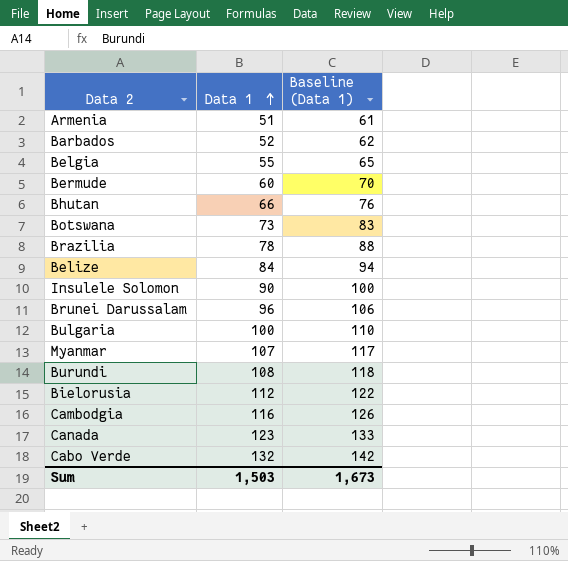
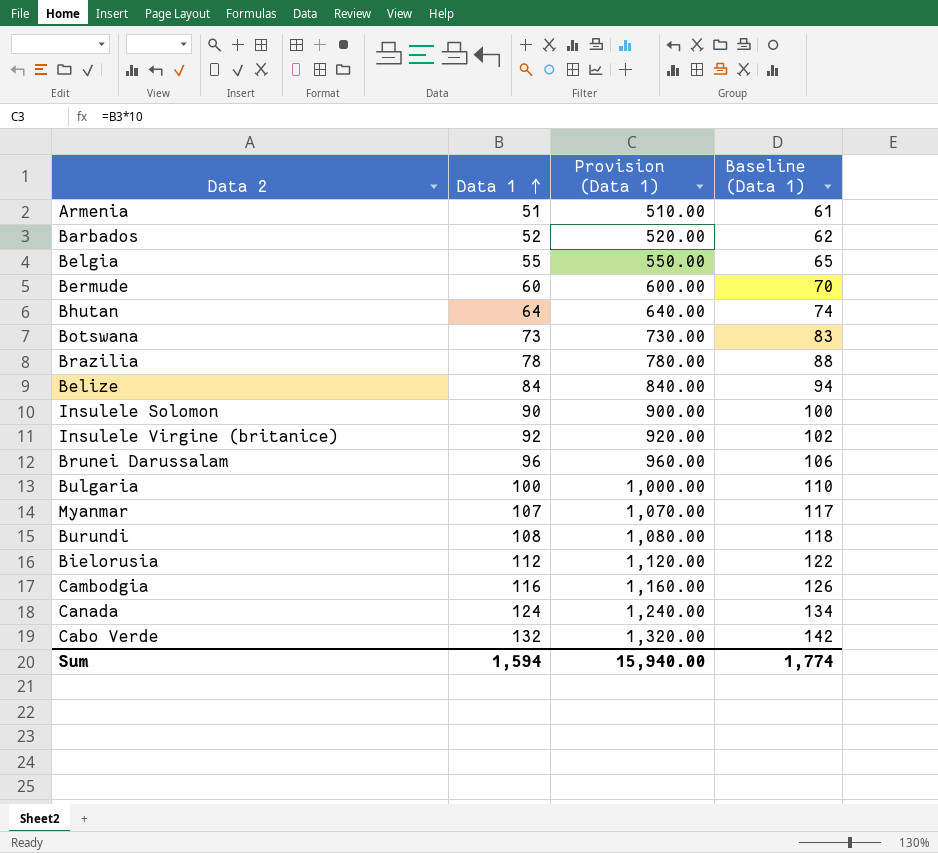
column Provision (Data 1) | formula: none -> [Data 1] * 10
Bhutan | Data 1: 66 -> 64
Bhutan | Baseline (Data 1): 76 -> 74
row Insulele Virgine (britanice): none -> 92 | 920.00 | 102
Canada | Data 1: 123 -> 124
Canada | Baseline (Data 1): 133 -> 134
Sum | Data 1: 1,503 -> 1,594
Sum | Baseline (Data 1): 1,673 -> 1,774

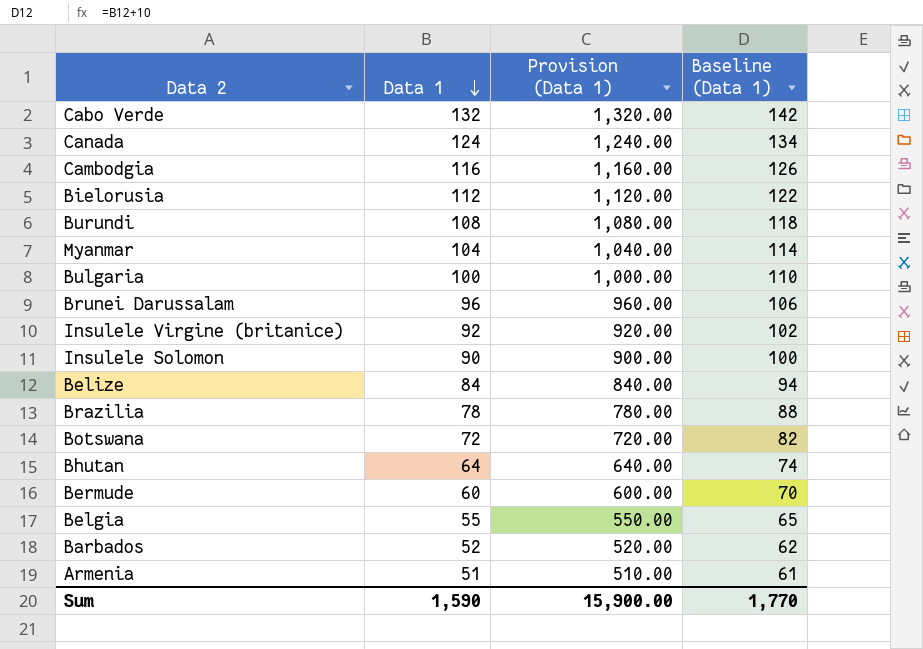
row order: Data 1 ascending -> Data 1 descending
Myanmar | Data 1: 107 -> 104
Myanmar | Provision (Data 1): 1,070.00 -> 1,040.00
Myanmar | Baseline (Data 1): 117 -> 114
Botswana | Data 1: 73 -> 72
Botswana | Provision (Data 1): 730.00 -> 720.00
Botswana | Baseline (Data 1): 83 -> 82
Sum | Data 1: 1,594 -> 1,590
Sum | Provision (Data 1): 15,940.00 -> 15,900.00
Sum | Baseline (Data 1): 1,774 -> 1,770

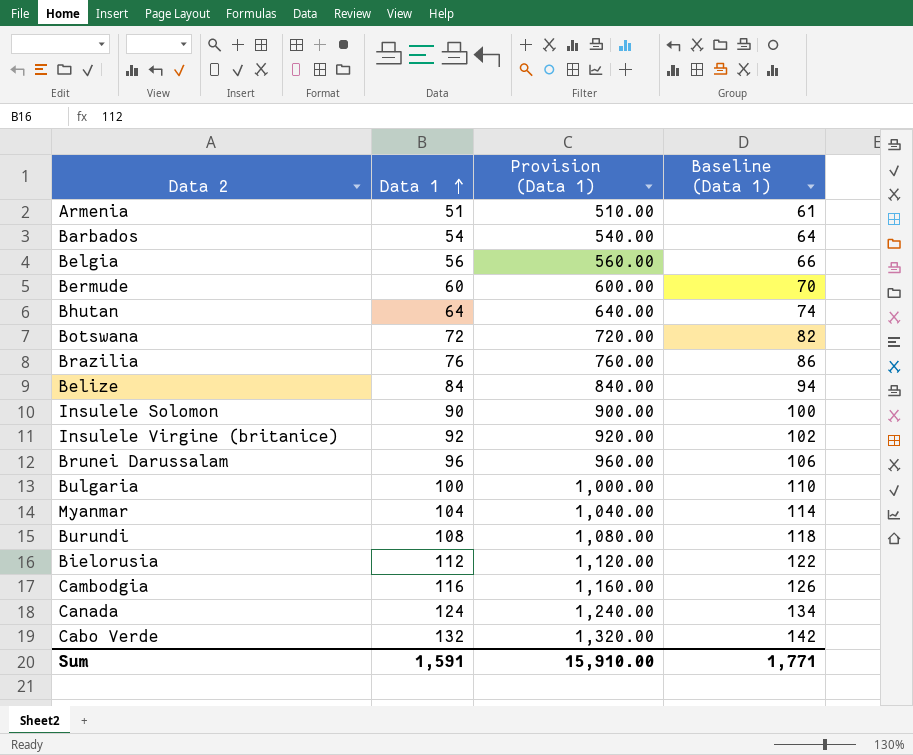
row order: Data 1 descending -> Data 1 ascending
Barbados | Data 1: 52 -> 54
Barbados | Provision (Data 1): 520.00 -> 540.00
Barbados | Baseline (Data 1): 62 -> 64
Belgia | Data 1: 55 -> 56
Belgia | Provision (Data 1): 550.00 -> 560.00
Belgia | Baseline (Data 1): 65 -> 66
Brazilia | Data 1: 78 -> 76
Brazilia | Provision (Data 1): 780.00 -> 760.00
Brazilia | Baseline (Data 1): 88 -> 86
Sum | Data 1: 1,590 -> 1,591
Sum | Provision (Data 1): 15,900.00 -> 15,910.00
Sum | Baseline (Data 1): 1,770 -> 1,771

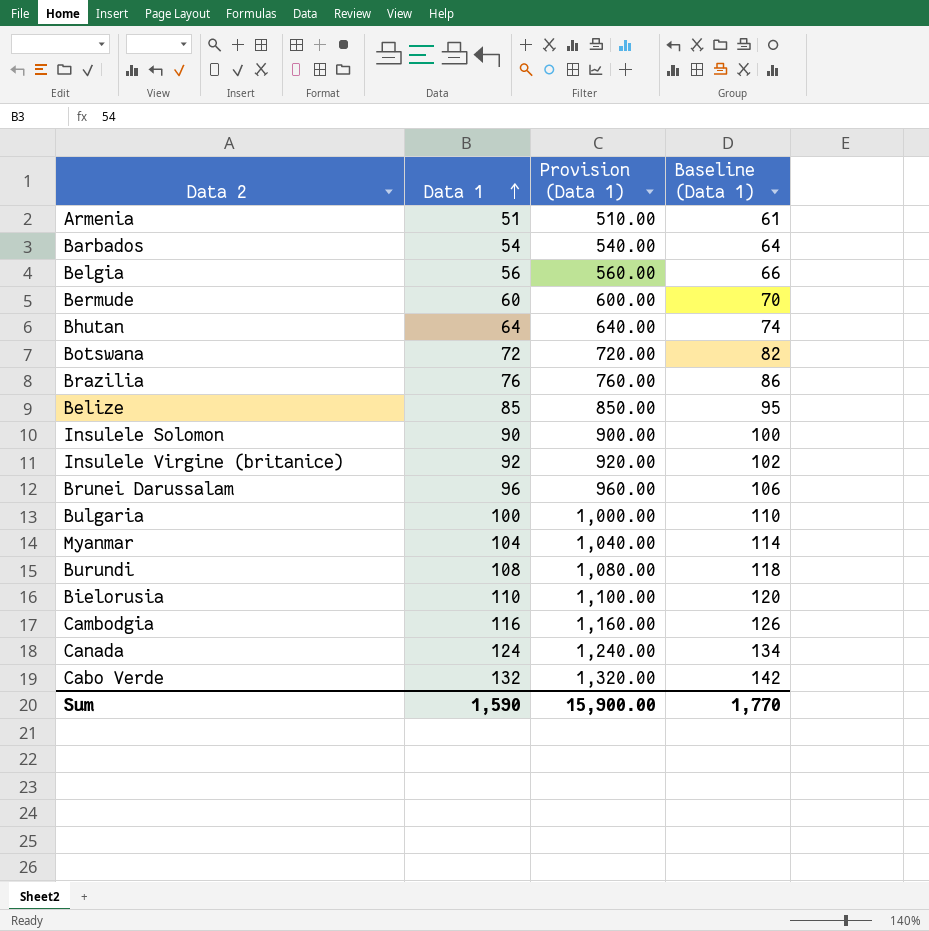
Belize | Data 1: 84 -> 85
Belize | Provision (Data 1): 840.00 -> 850.00
Belize | Baseline (Data 1): 94 -> 95
Bielorusia | Data 1: 112 -> 110
Bielorusia | Provision (Data 1): 1,120.00 -> 1,100.00
Bielorusia | Baseline (Data 1): 122 -> 120
Sum | Data 1: 1,591 -> 1,590
Sum | Provision (Data 1): 15,910.00 -> 15,900.00
Sum | Baseline (Data 1): 1,771 -> 1,770

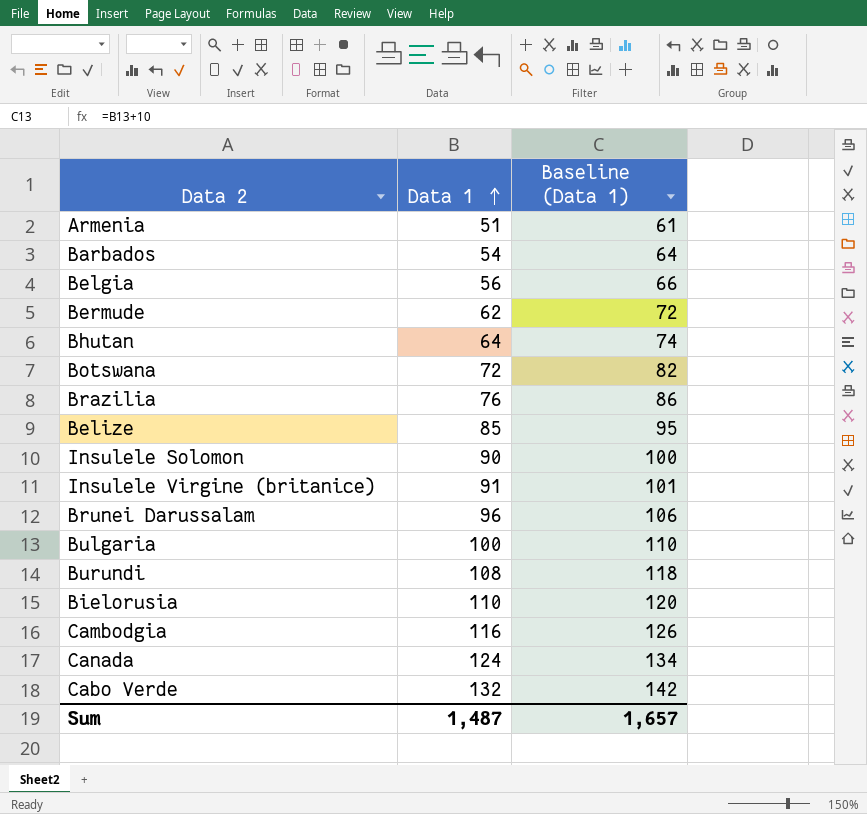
column Provision (Data 1) | formula: [Data 1] * 10 -> none
row Myanmar: 104 | 1,040.00 | 114 -> none
Bermude | Data 1: 60 -> 62
Bermude | Baseline (Data 1): 70 -> 72
Insulele Virgine (britanice) | Data 1: 92 -> 91
Insulele Virgine (britanice) | Baseline (Data 1): 102 -> 101
Sum | Data 1: 1,590 -> 1,487
Sum | Baseline (Data 1): 1,770 -> 1,657

